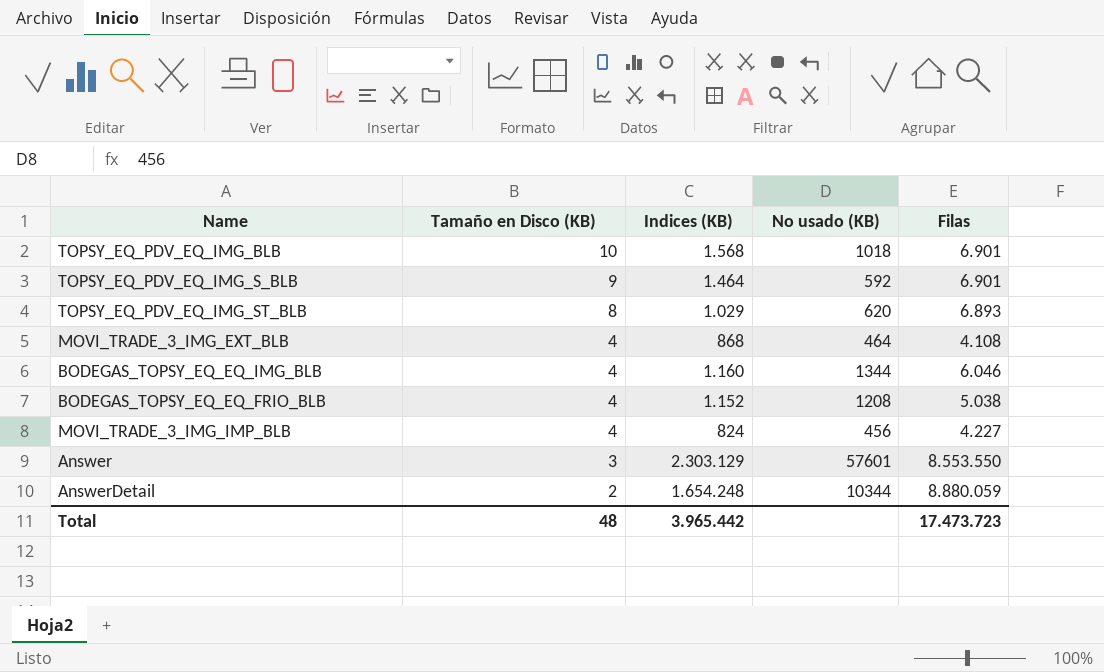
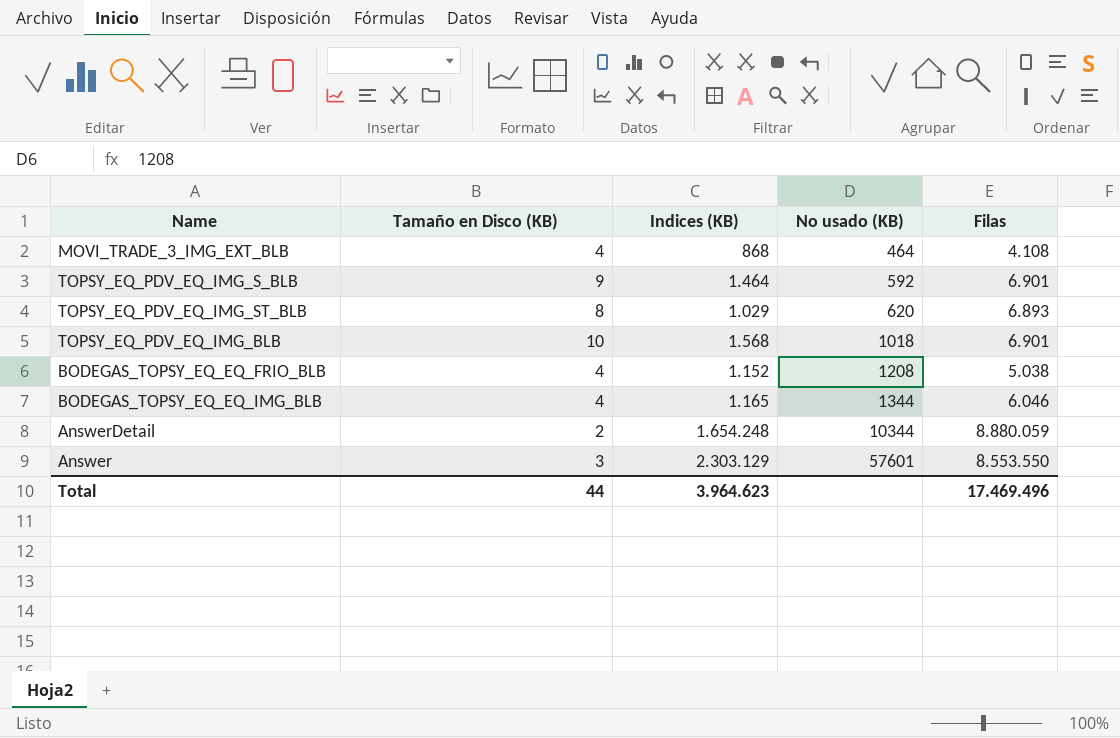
row order: Tamaño en Disco (KB) descending -> No usado (KB) ascending
row MOVI_TRADE_3_IMG_IMP_BLB: 4 | 824 | 456 | 4.227 -> none
BODEGAS_TOPSY_EQ_EQ_IMG_BLB | Indices (KB): 1.160 -> 1.165
Total | Tamaño en Disco (KB): 48 -> 44
Total | Indices (KB): 3.965.442 -> 3.964.623
Total | Filas: 17.473.723 -> 17.469.496

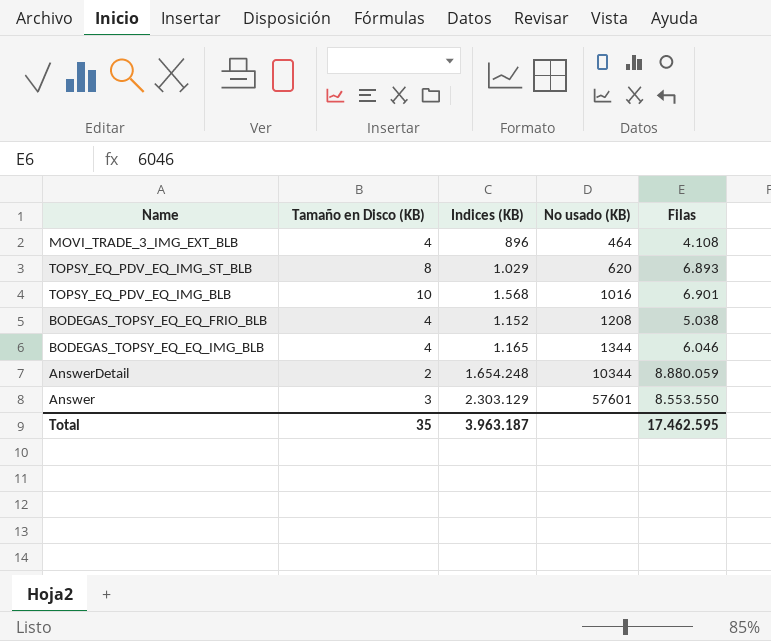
row TOPSY_EQ_PDV_EQ_IMG_S_BLB: 9 | 1.464 | 592 | 6.901 -> none
MOVI_TRADE_3_IMG_EXT_BLB | Indices (KB): 868 -> 896
TOPSY_EQ_PDV_EQ_IMG_BLB | No usado (KB): 1018 -> 1016
Total | Tamaño en Disco (KB): 44 -> 35
Total | Indices (KB): 3.964.623 -> 3.963.187
Total | Filas: 17.469.496 -> 17.462.595

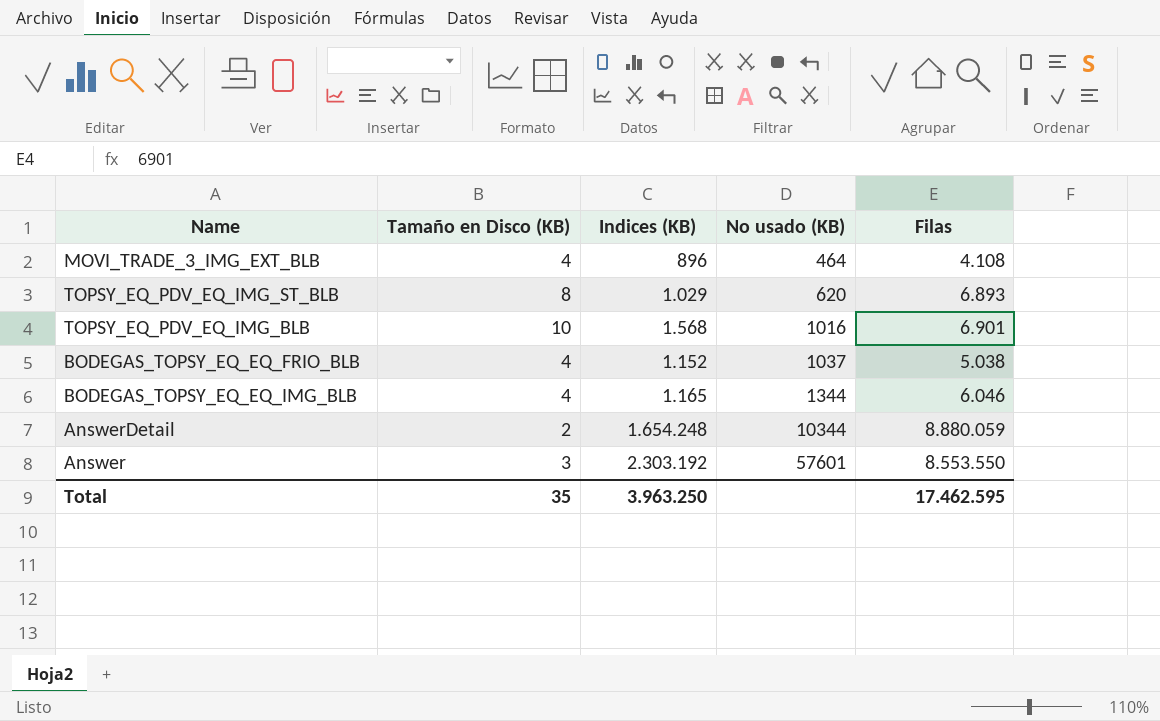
BODEGAS_TOPSY_EQ_EQ_FRIO_BLB | No usado (KB): 1208 -> 1037
Answer | Indices (KB): 2.303.129 -> 2.303.192
Total | Indices (KB): 3.963.187 -> 3.963.250

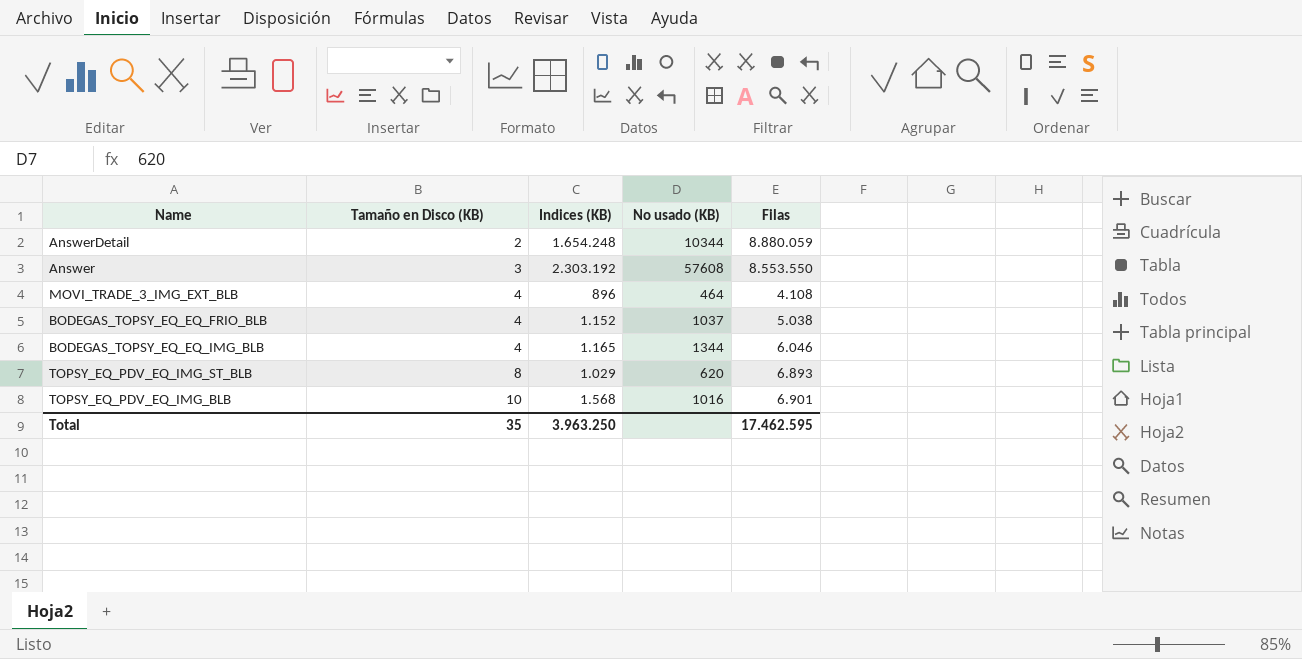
row order: No usado (KB) ascending -> Tamaño en Disco (KB) ascending
Answer | No usado (KB): 57601 -> 57608

